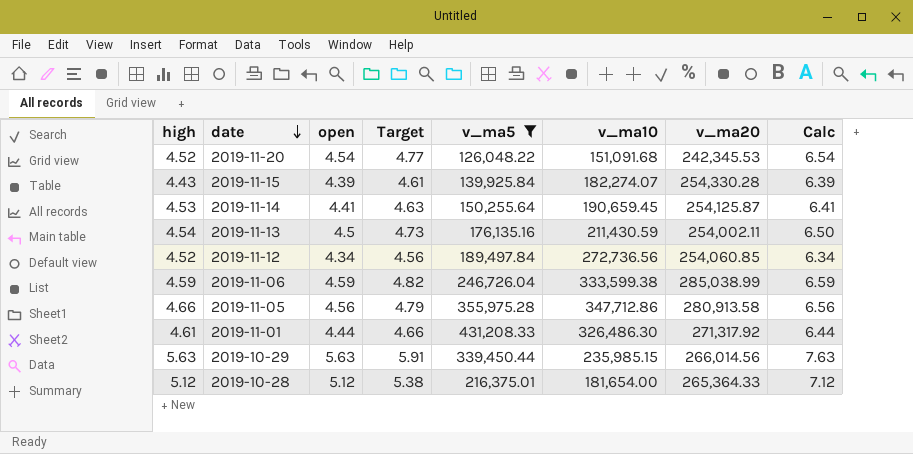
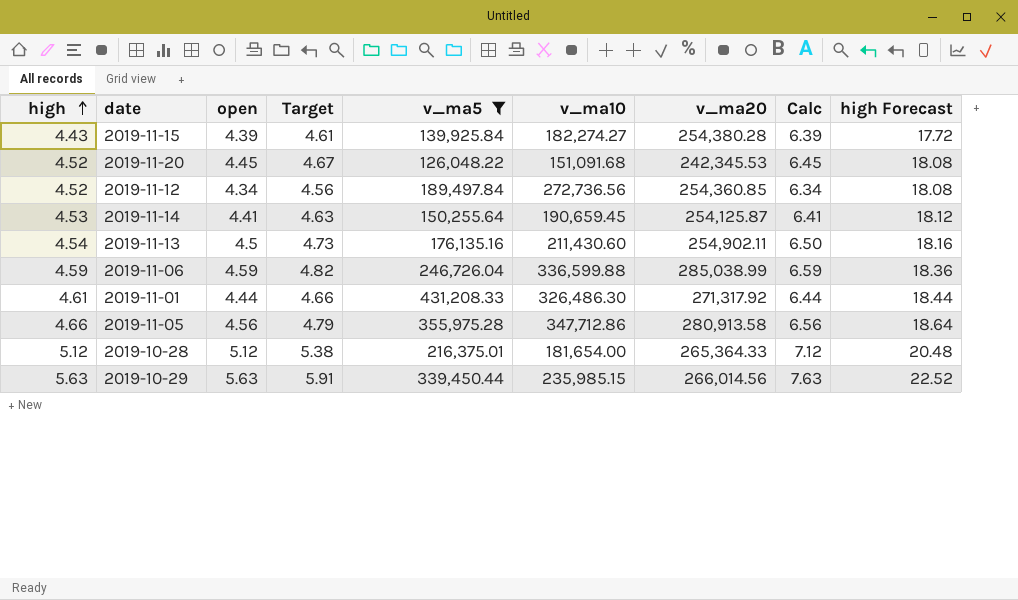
row order: date descending -> high ascending
column high Forecast | formula: none -> [high] * 4
2019-11-15 | v_ma10: 182,274.07 -> 182,274.27
2019-11-15 | v_ma20: 254,330.28 -> 254,380.28
2019-11-20 | open: 4.54 -> 4.45
2019-11-20 | Target: 4.77 -> 4.67
2019-11-20 | Calc: 6.54 -> 6.45
2019-11-12 | v_ma20: 254,060.85 -> 254,360.85
2019-11-13 | v_ma10: 211,430.59 -> 211,430.60
2019-11-13 | v_ma20: 254,002.11 -> 254,902.11
2019-11-06 | v_ma10: 333,599.38 -> 336,599.88

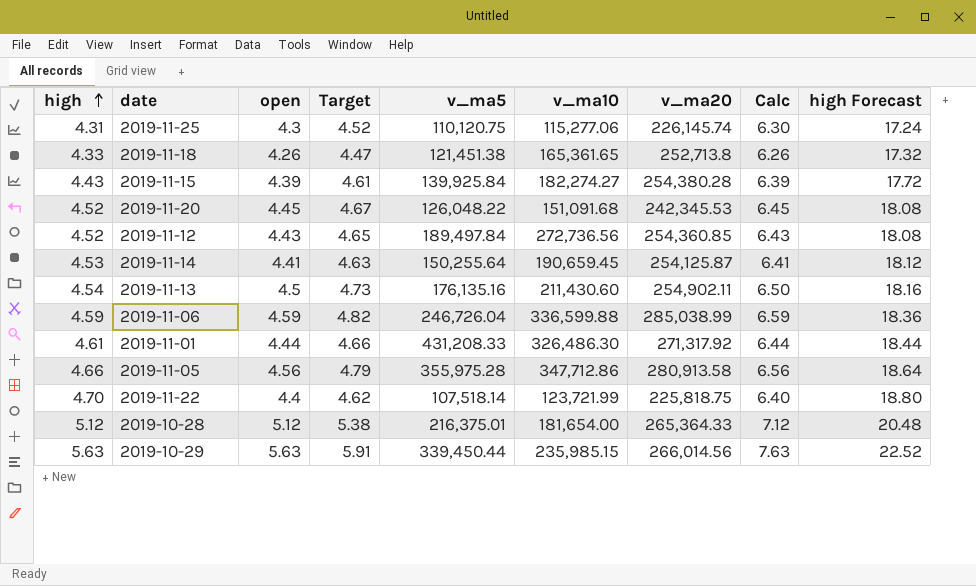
filter: v_ma5 >= 126,048.22 -> none
2019-11-12 | open: 4.34 -> 4.43
2019-11-12 | Target: 4.56 -> 4.65
2019-11-12 | Calc: 6.34 -> 6.43

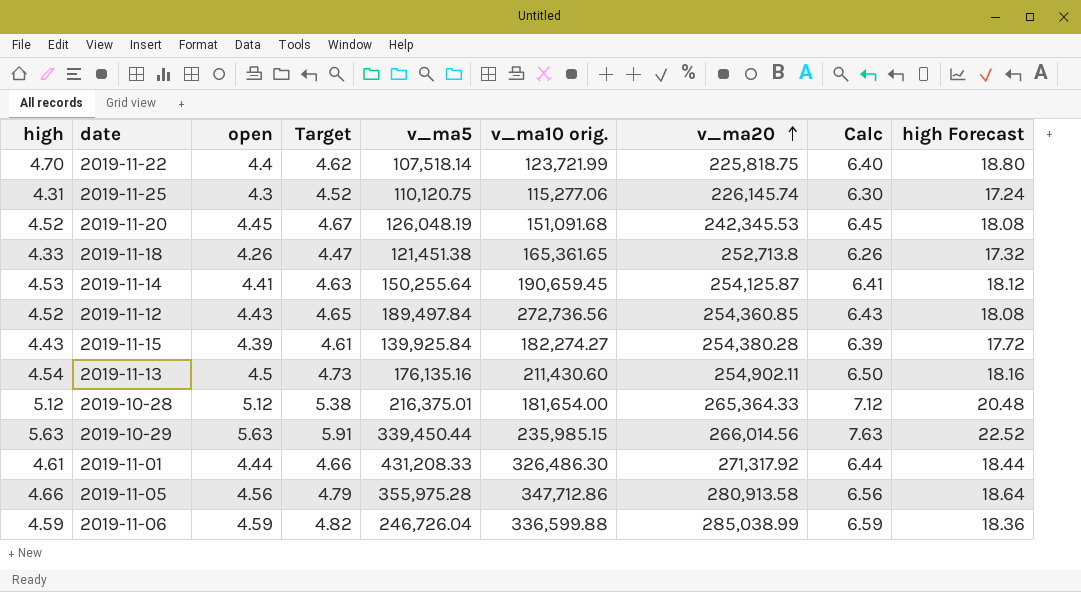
row order: high ascending -> v_ma20 ascending
column name: v_ma10 -> v_ma10 orig.
2019-11-20 | v_ma5: 126,048.22 -> 126,048.19

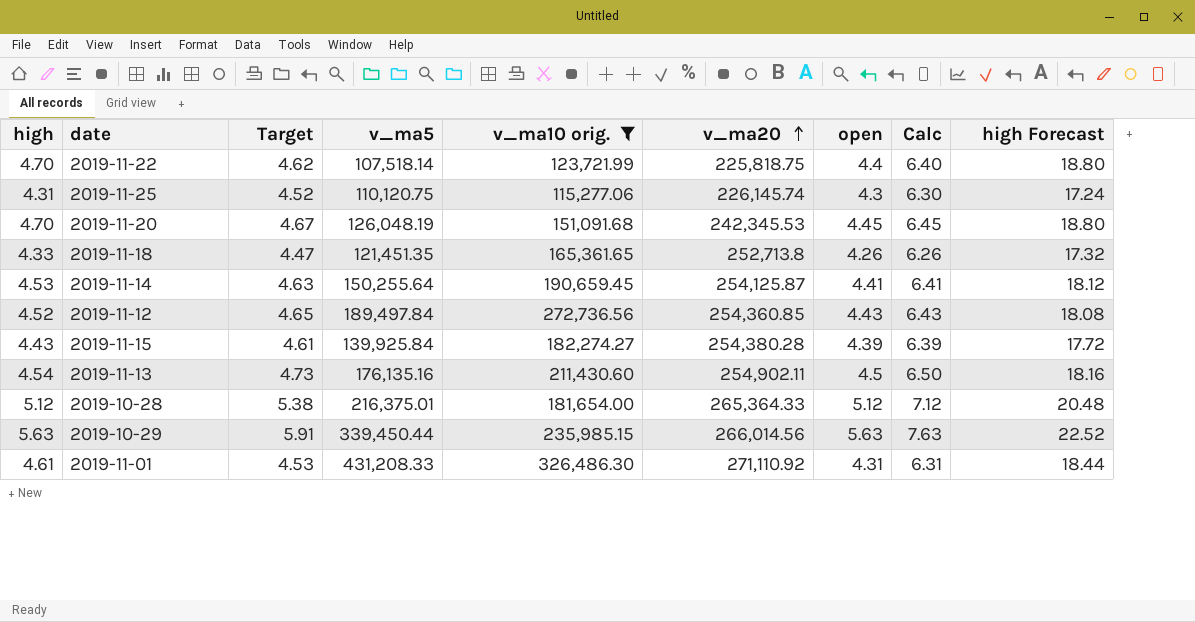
filter: none -> v_ma10 orig. <= 326,486.30
column open | position: 3 -> 7
2019-11-20 | high: 4.52 -> 4.70
2019-11-20 | high Forecast: 18.08 -> 18.80
2019-11-18 | v_ma5: 121,451.38 -> 121,451.35
2019-11-01 | Target: 4.66 -> 4.53
2019-11-01 | v_ma20: 271,317.92 -> 271,110.92
2019-11-01 | open: 4.44 -> 4.31
2019-11-01 | Calc: 6.44 -> 6.31

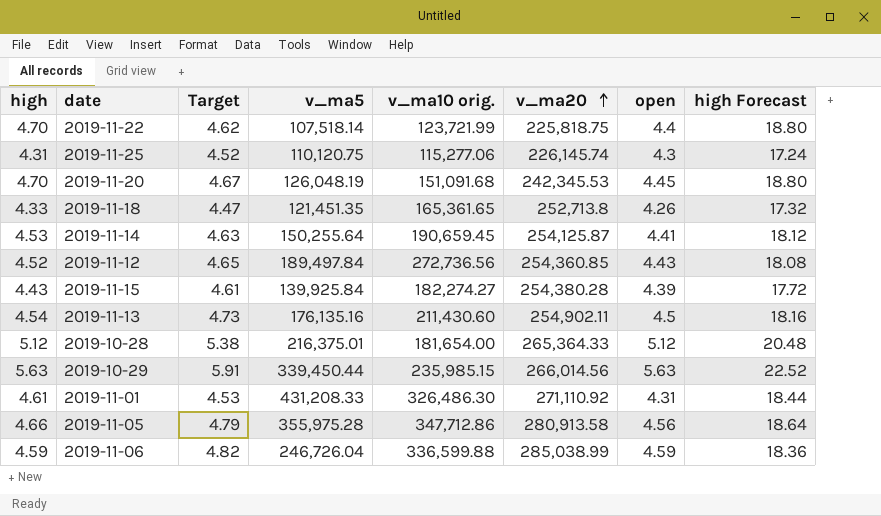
filter: v_ma10 orig. <= 326,486.30 -> none
column Calc | formula: [open] + 2 -> none

